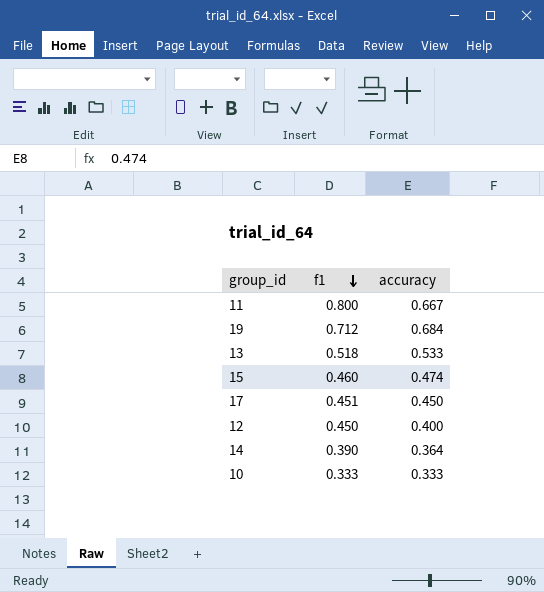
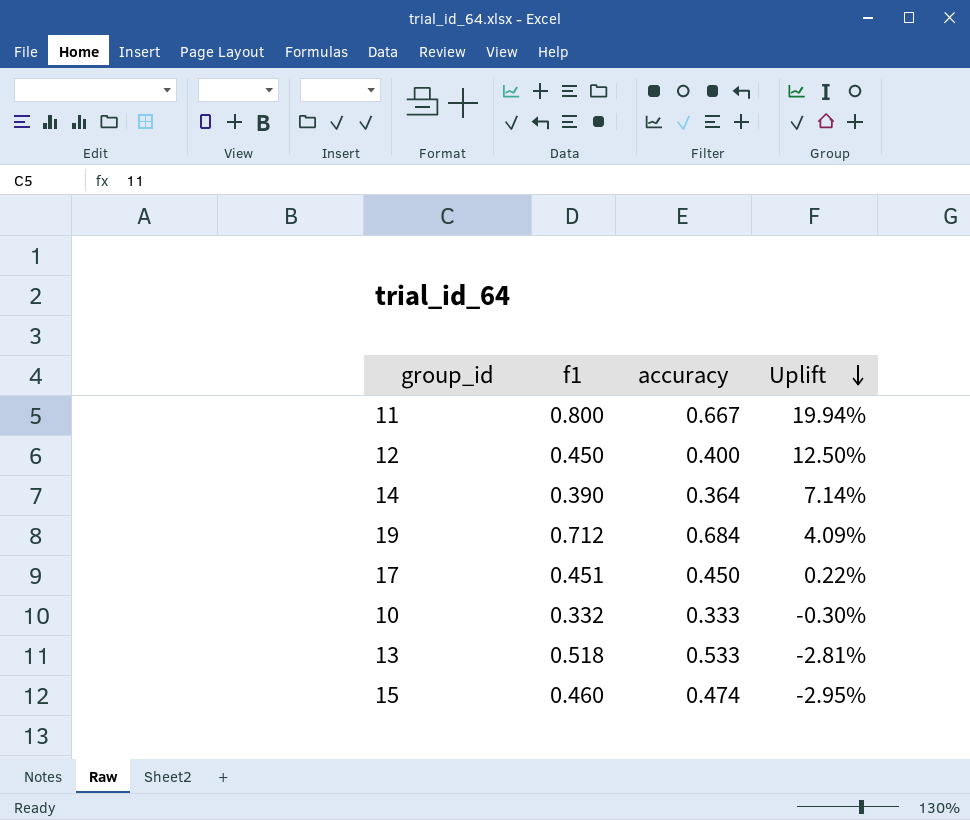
row order: f1 descending -> Uplift descending
column Uplift | formula: none -> ([f1] - [accuracy]) / [accuracy]
10 | f1: 0.333 -> 0.332

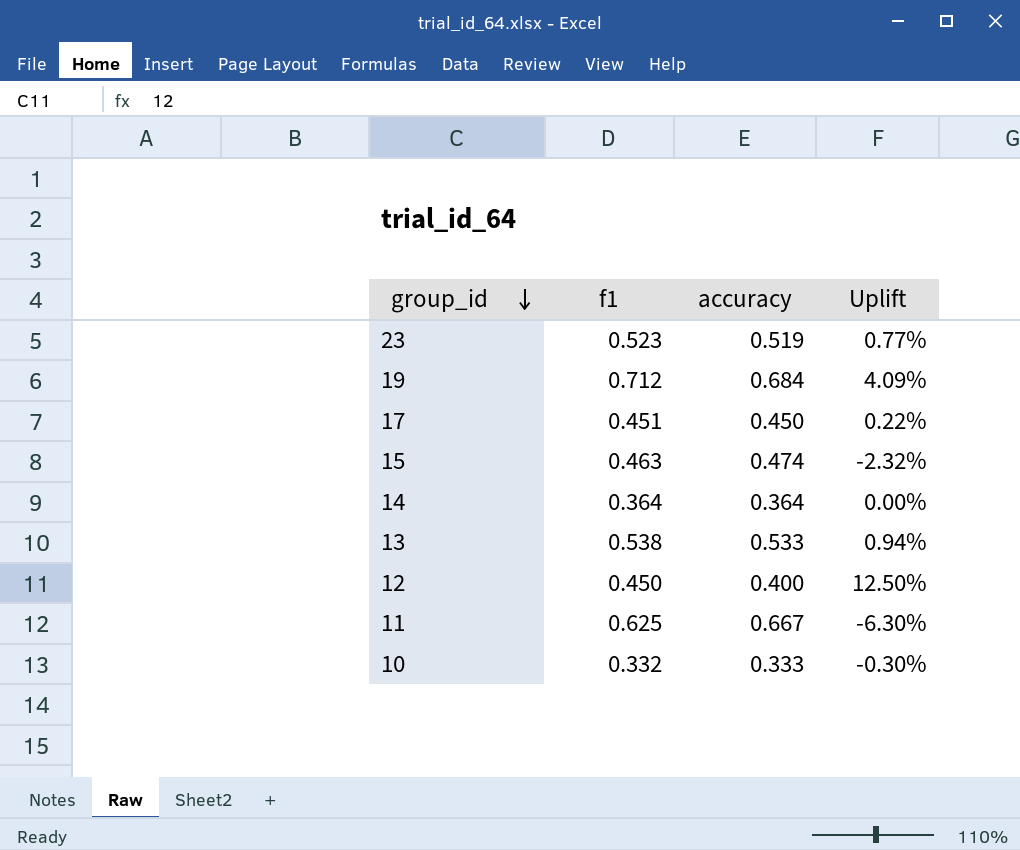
row order: Uplift descending -> group_id descending
row 23: none -> 0.523 | 0.519 | 0.77%
15 | f1: 0.460 -> 0.463
15 | Uplift: -2.95% -> -2.32%
14 | f1: 0.390 -> 0.364
14 | Uplift: 7.14% -> 0.00%
13 | f1: 0.518 -> 0.538
13 | Uplift: -2.81% -> 0.94%
11 | f1: 0.800 -> 0.625
11 | Uplift: 19.94% -> -6.30%

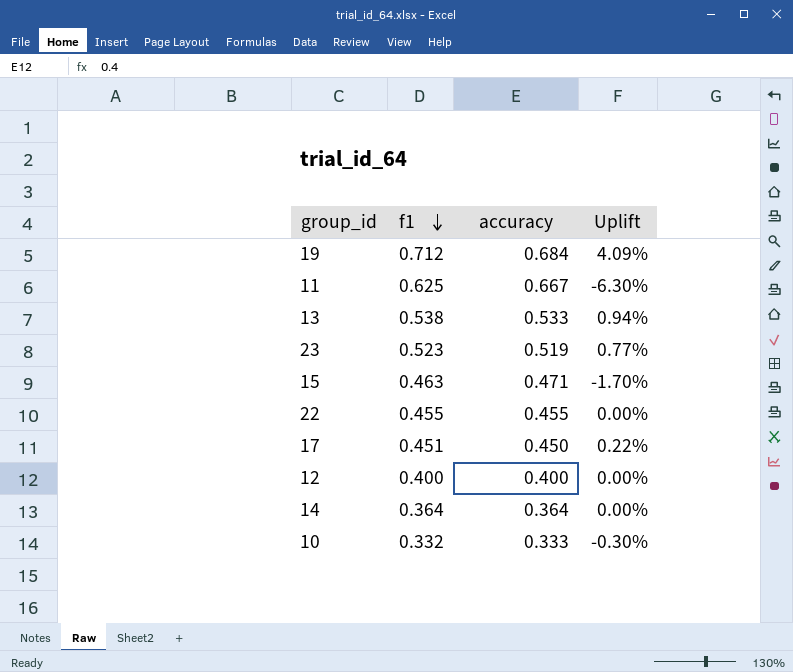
row order: group_id descending -> f1 descending
15 | accuracy: 0.474 -> 0.471
15 | Uplift: -2.32% -> -1.70%
row 22: none -> 0.455 | 0.455 | 0.00%
12 | f1: 0.450 -> 0.400
12 | Uplift: 12.50% -> 0.00%

